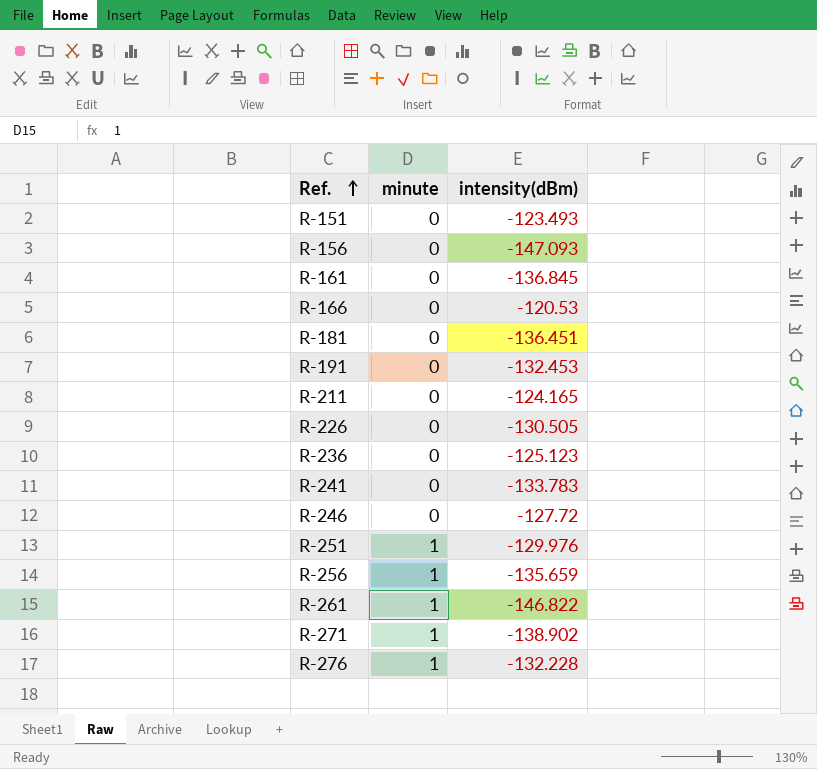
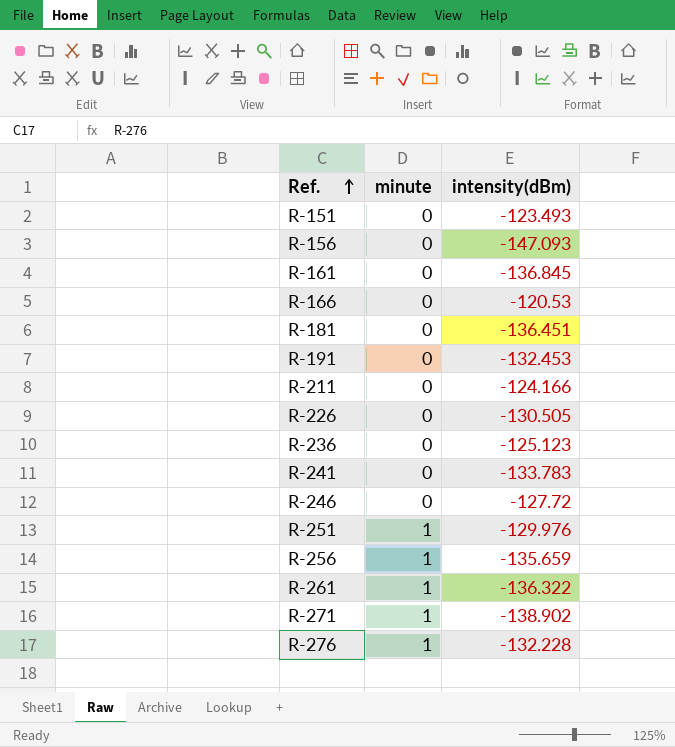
R-211 | intensity(dBm): -124.165 -> -124.166
R-261 | intensity(dBm): -146.822 -> -136.322

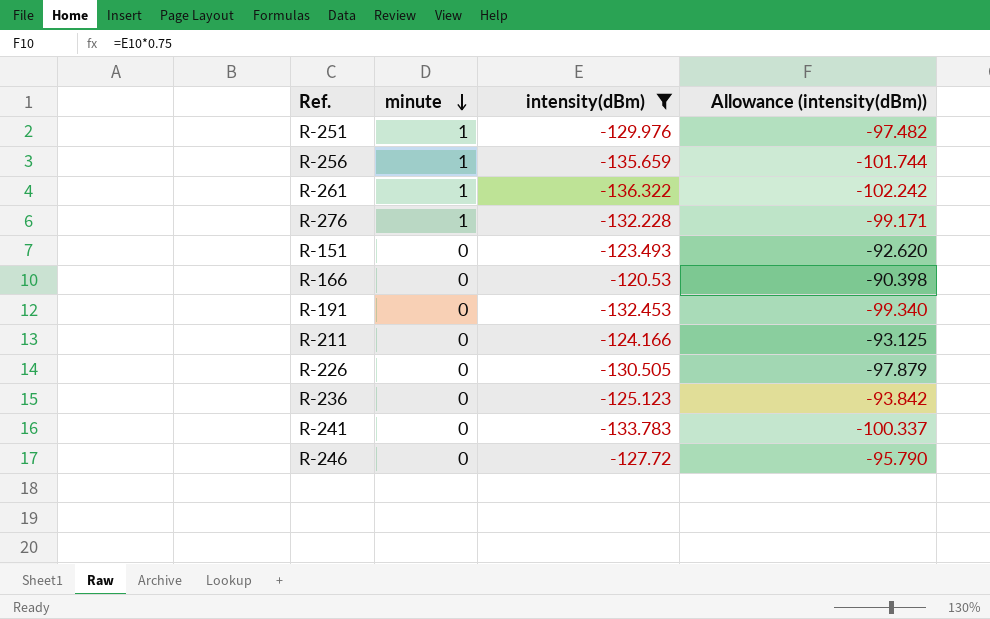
filter: none -> intensity(dBm) >= -136.322
row order: Ref. ascending -> minute descending
column Allowance (intensity(dBm)) | formula: none -> [intensity(dBm)] * 0.75

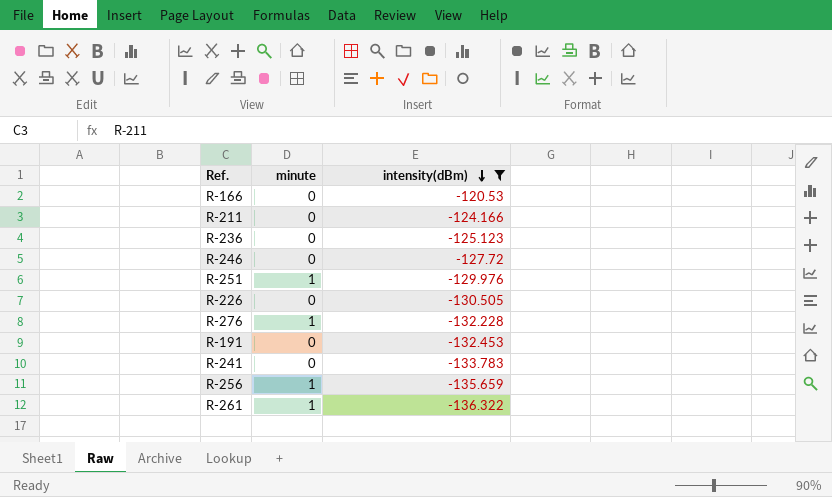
row order: minute descending -> intensity(dBm) descending
column Allowance (intensity(dBm)) | formula: [intensity(dBm)] * 0.75 -> none
row R-151: 0 | -123.493 | -92.620 -> none

